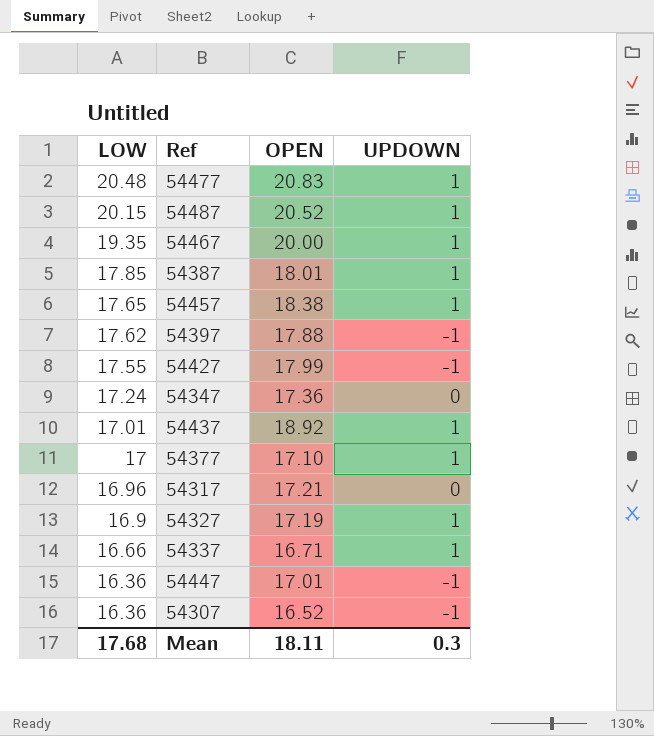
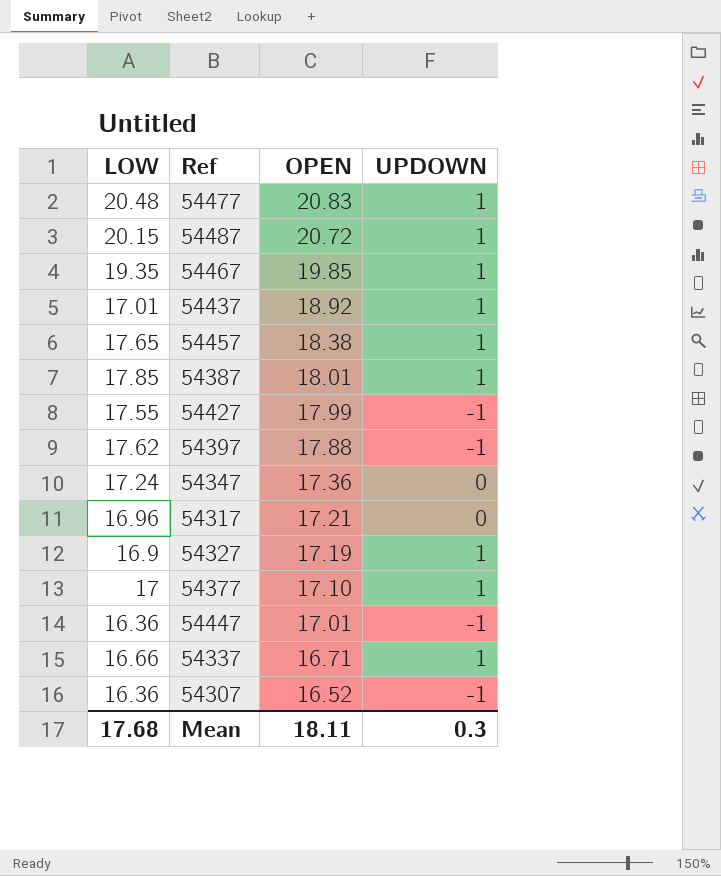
row order: LOW descending -> OPEN descending
54487 | OPEN: 20.52 -> 20.72
54467 | OPEN: 20.00 -> 19.85

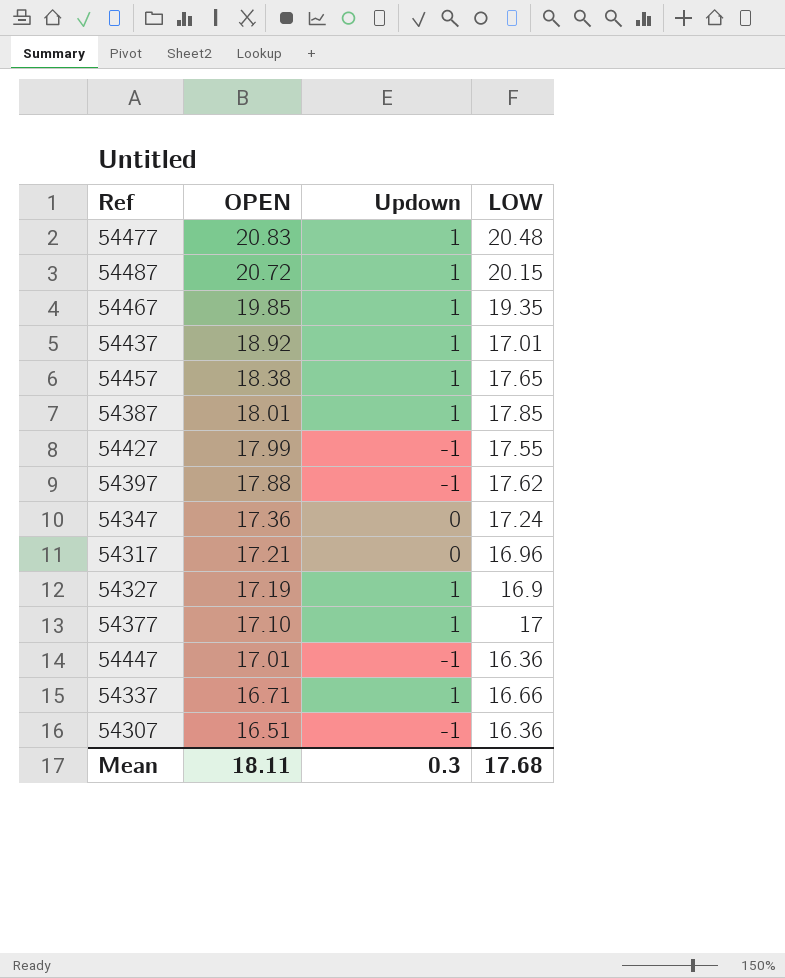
column name: UPDOWN -> Updown
column LOW | position: 1 -> 4
54307 | OPEN: 16.52 -> 16.51

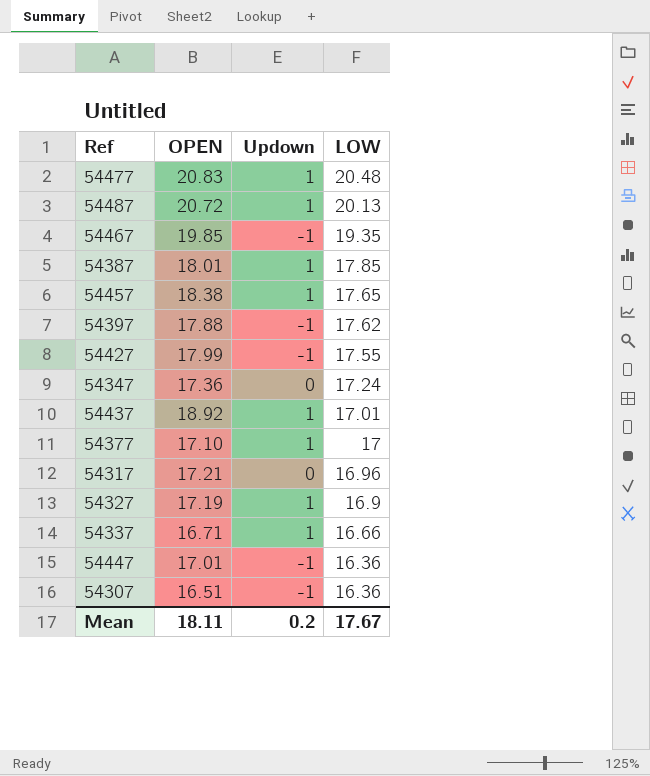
row order: OPEN descending -> LOW descending
54487 | LOW: 20.15 -> 20.13
54467 | Updown: 1 -> -1
Mean | Updown: 0.3 -> 0.2
Mean | LOW: 17.68 -> 17.67

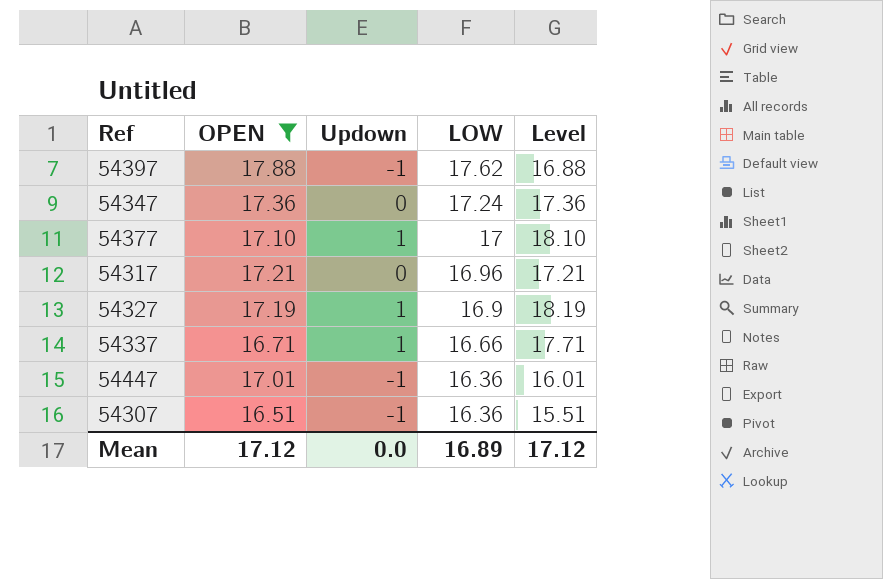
filter: none -> OPEN <= 17.88
column Level | formula: none -> [OPEN] + [Updown]
Mean | OPEN: 18.11 -> 17.12
Mean | Updown: 0.2 -> 0.0
Mean | LOW: 17.67 -> 16.89

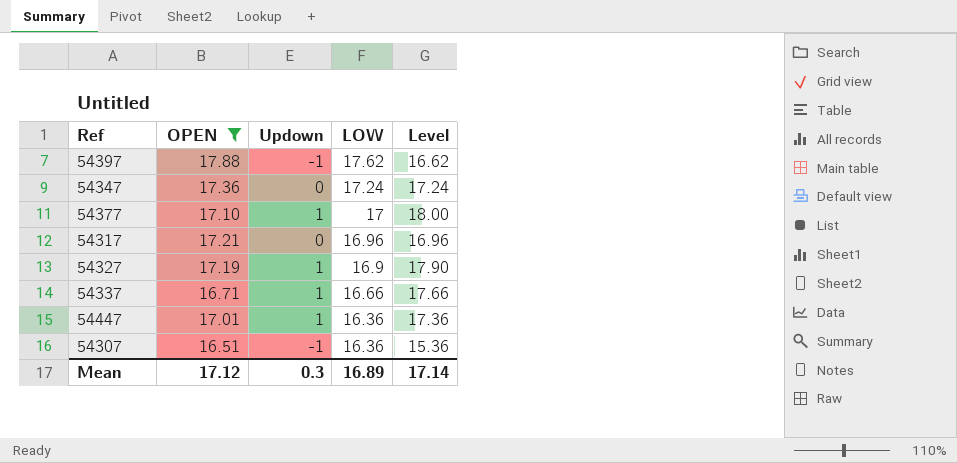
column Level | formula: [OPEN] + [Updown] -> [Updown] + [LOW]
54447 | Updown: -1 -> 1
Mean | Updown: 0.0 -> 0.3
Mean | Level: 17.12 -> 17.14

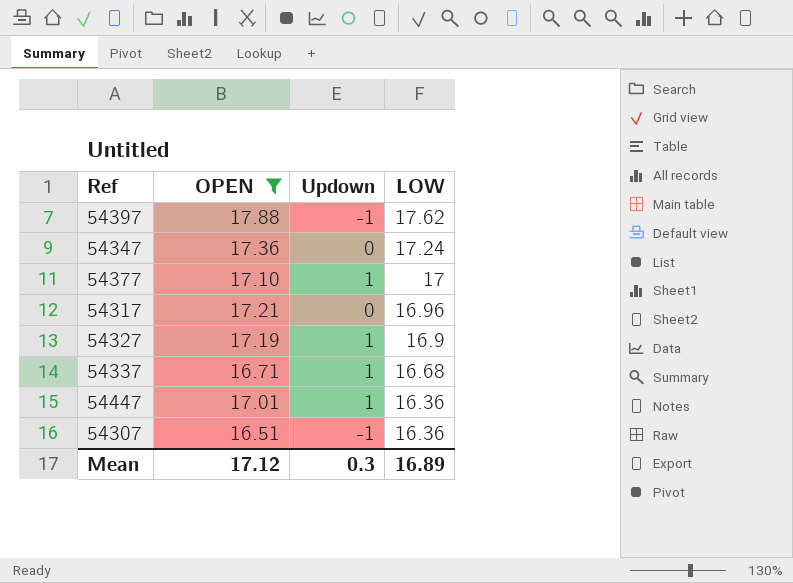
column Level | formula: [Updown] + [LOW] -> none
54337 | LOW: 16.66 -> 16.68

